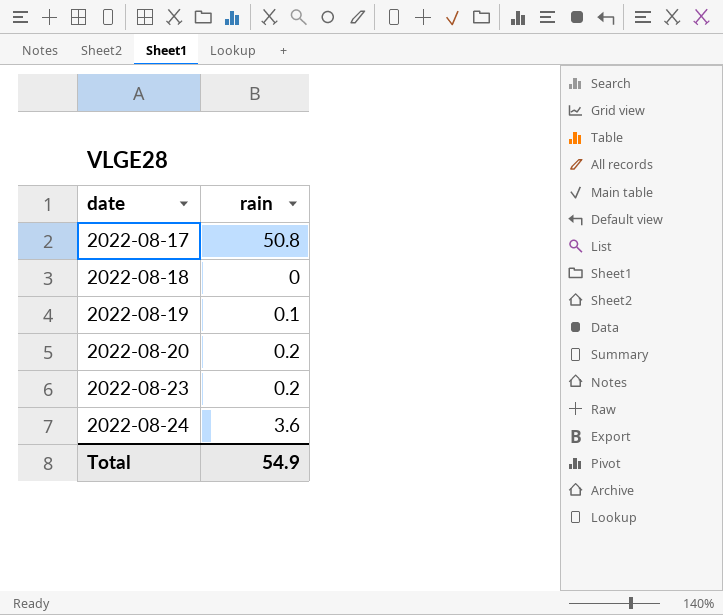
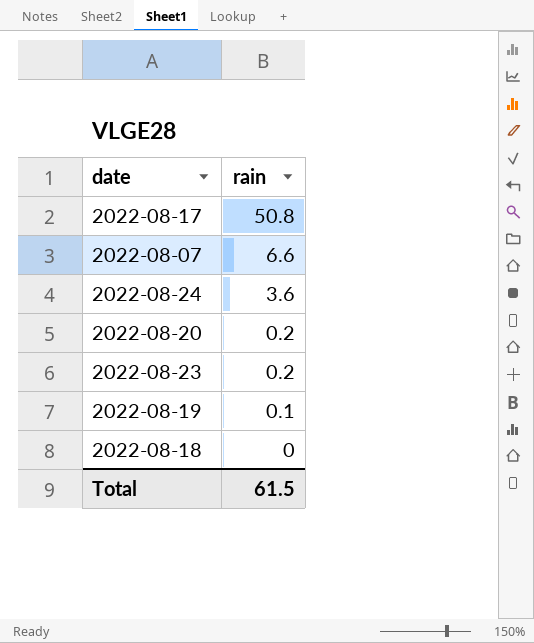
row order: date ascending -> rain descending
row 2022-08-07: none -> 6.6
Total | rain: 54.9 -> 61.5

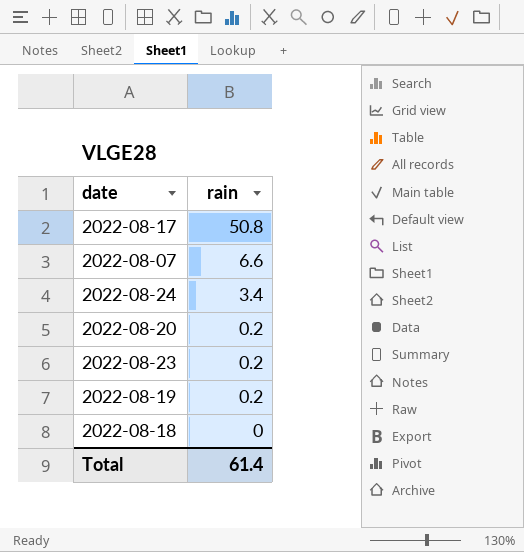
2022-08-24 | rain: 3.6 -> 3.4
2022-08-19 | rain: 0.1 -> 0.2
Total | rain: 61.5 -> 61.4

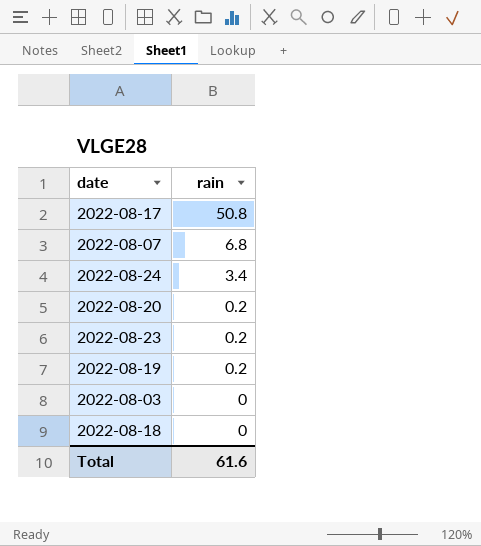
2022-08-07 | rain: 6.6 -> 6.8
row 2022-08-03: none -> 0
Total | rain: 61.4 -> 61.6

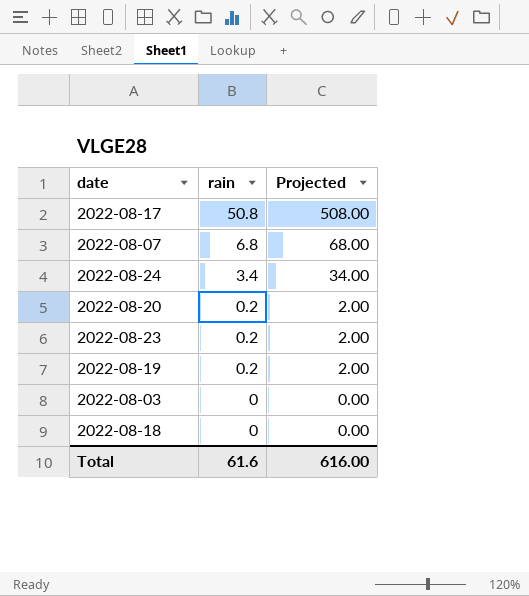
column Projected | formula: none -> [rain] * 10

